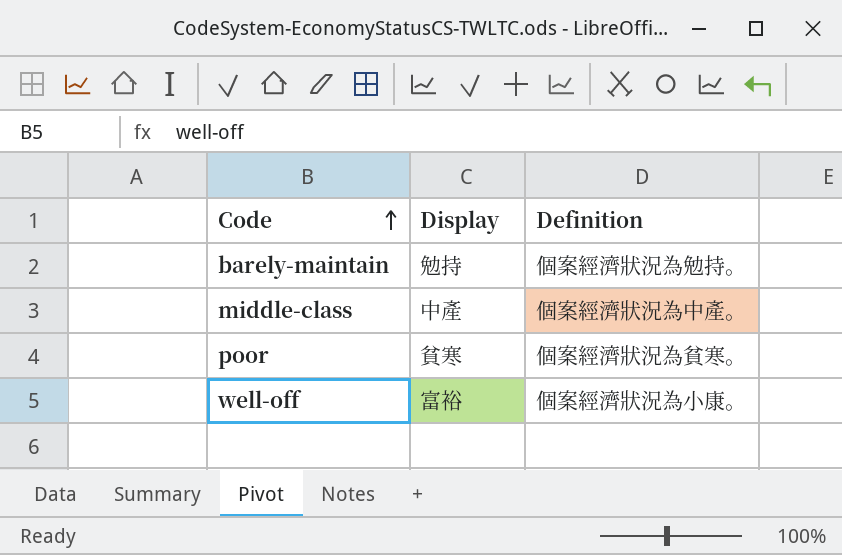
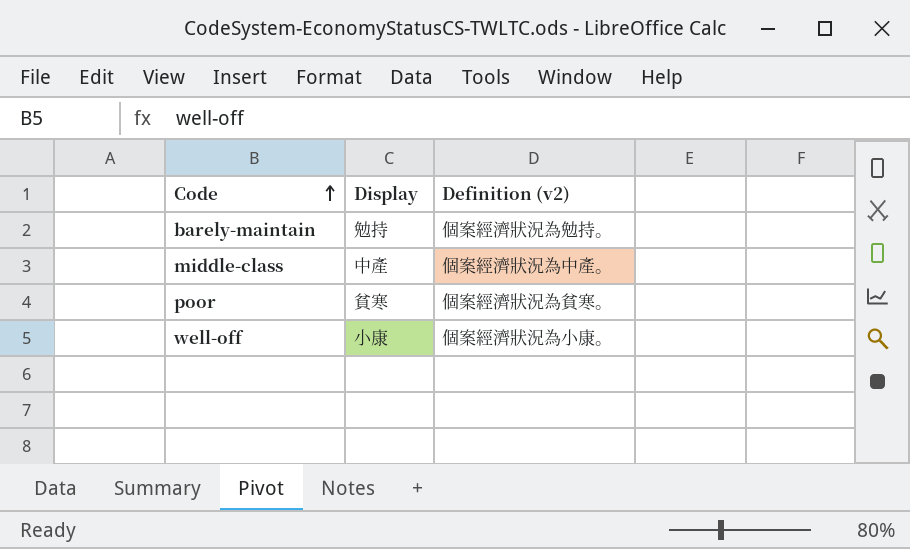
column name: Definition -> Definition (v2)
well-off | Display: 富裕 -> 小康

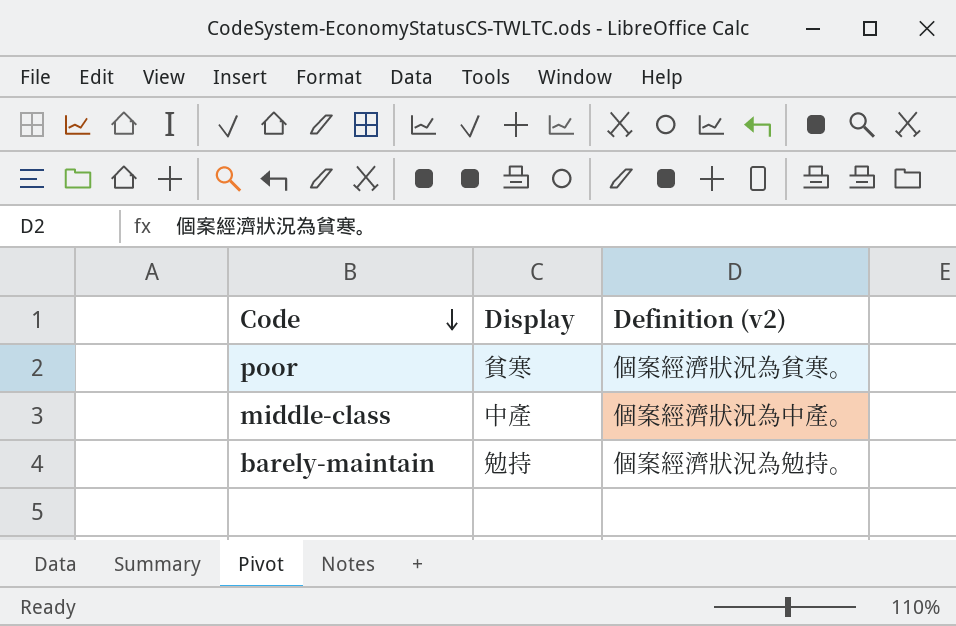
row order: Code ascending -> Code descending
row well-off: 小康 | 個案經濟狀況為小康。 -> none

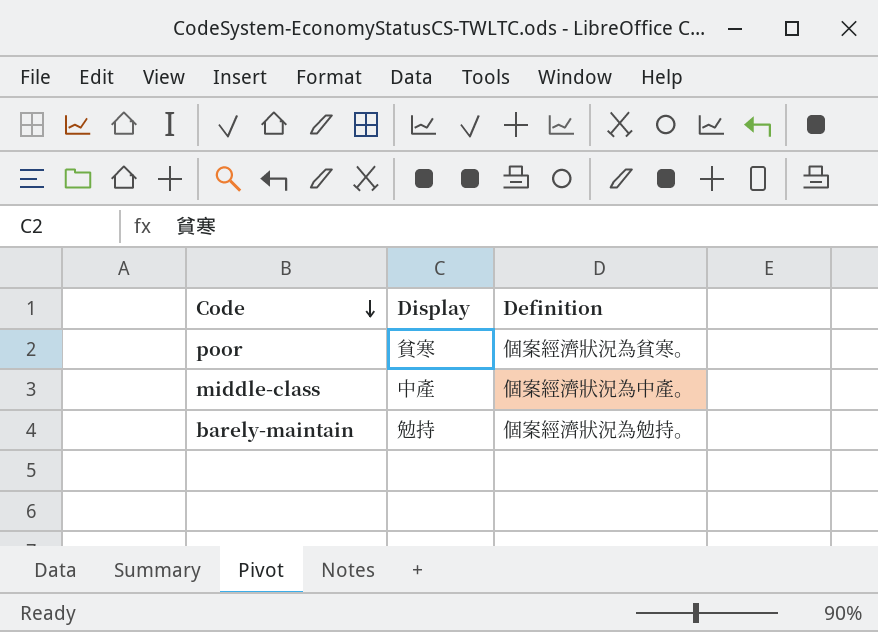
column name: Definition (v2) -> Definition

